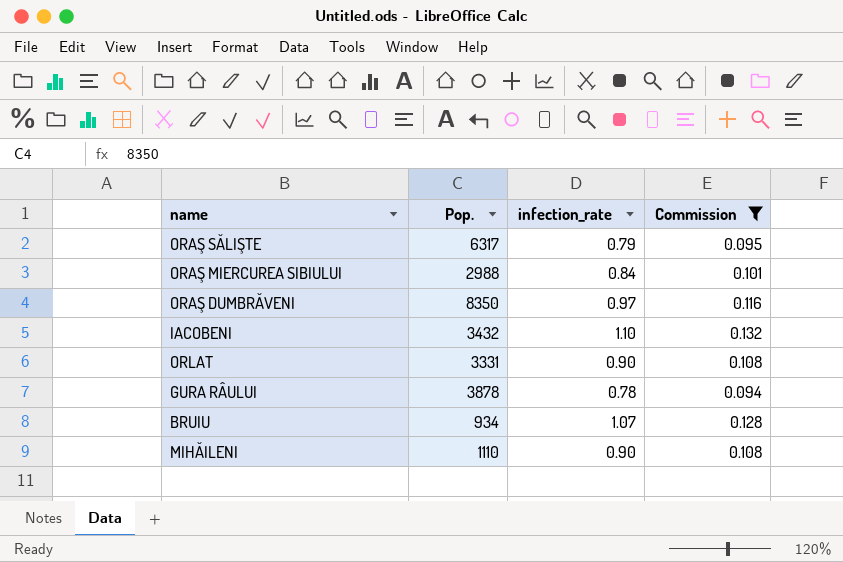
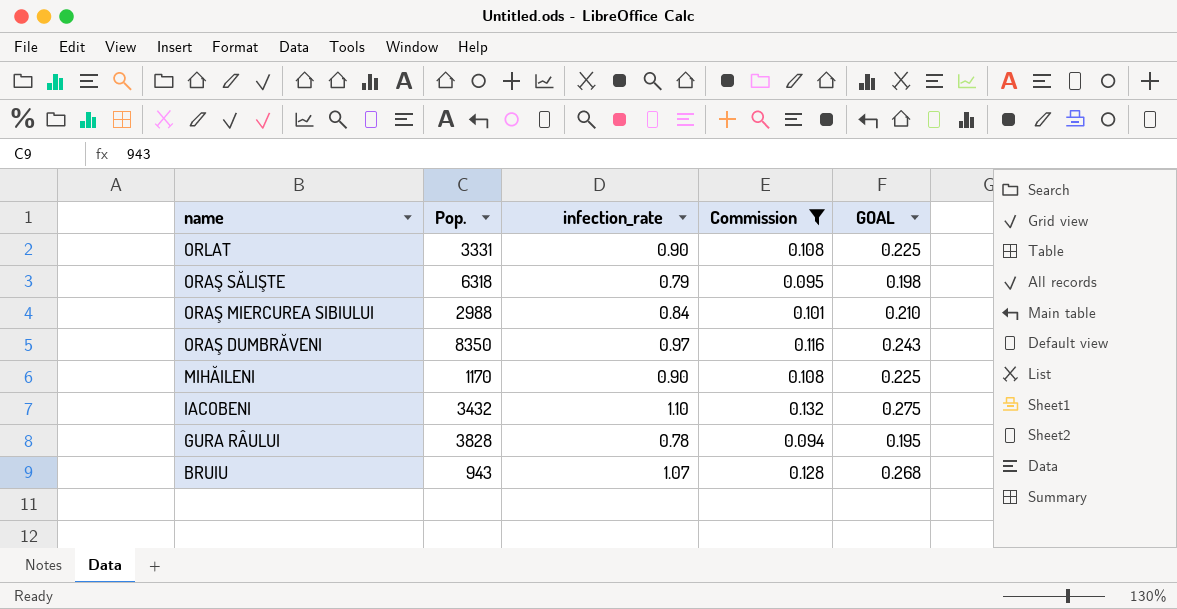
row order: none -> name descending
column GOAL | formula: none -> [infection_rate] * 0.25
ORAŞ SĂLIŞTE | Pop.: 6317 -> 6318
MIHĂILENI | Pop.: 1110 -> 1170
GURA RÂULUI | Pop.: 3878 -> 3828
BRUIU | Pop.: 934 -> 943

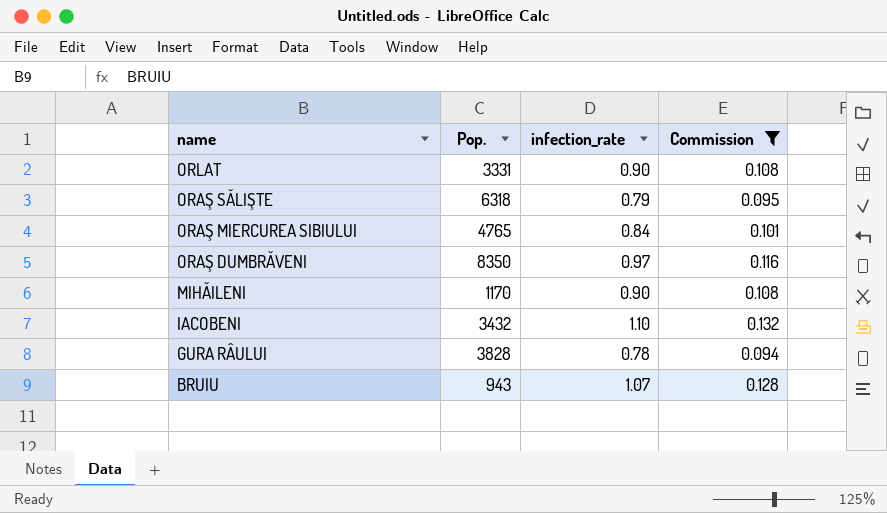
column GOAL | formula: [infection_rate] * 0.25 -> none
ORAŞ MIERCUREA SIBIULUI | Pop.: 2988 -> 4765

